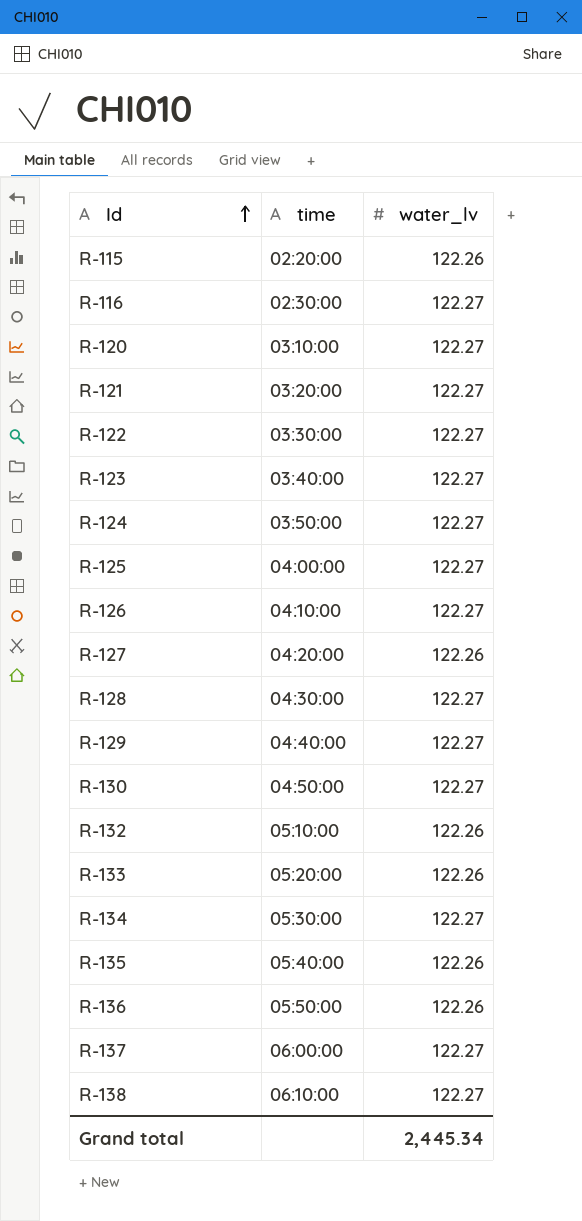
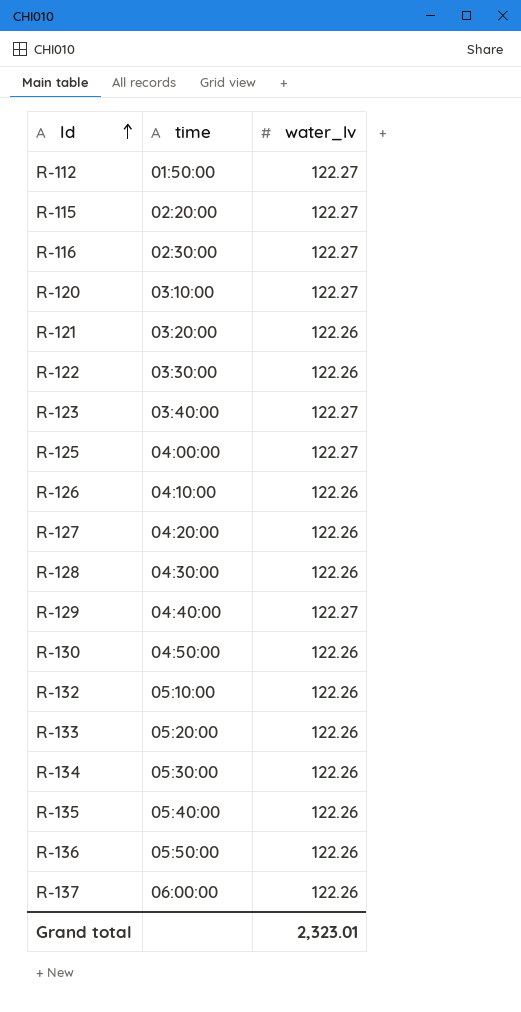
row R-124: 03:50:00 | 122.27 -> none
row R-138: 06:10:00 | 122.27 -> none
row R-112: none -> 01:50:00 | 122.27
R-115 | water_lv: 122.26 -> 122.27
R-121 | water_lv: 122.27 -> 122.26
R-122 | water_lv: 122.27 -> 122.26
R-126 | water_lv: 122.27 -> 122.26
R-128 | water_lv: 122.27 -> 122.26
R-130 | water_lv: 122.27 -> 122.26
R-134 | water_lv: 122.27 -> 122.26
R-137 | water_lv: 122.27 -> 122.26
Grand total | water_lv: 2,445.34 -> 2,323.01

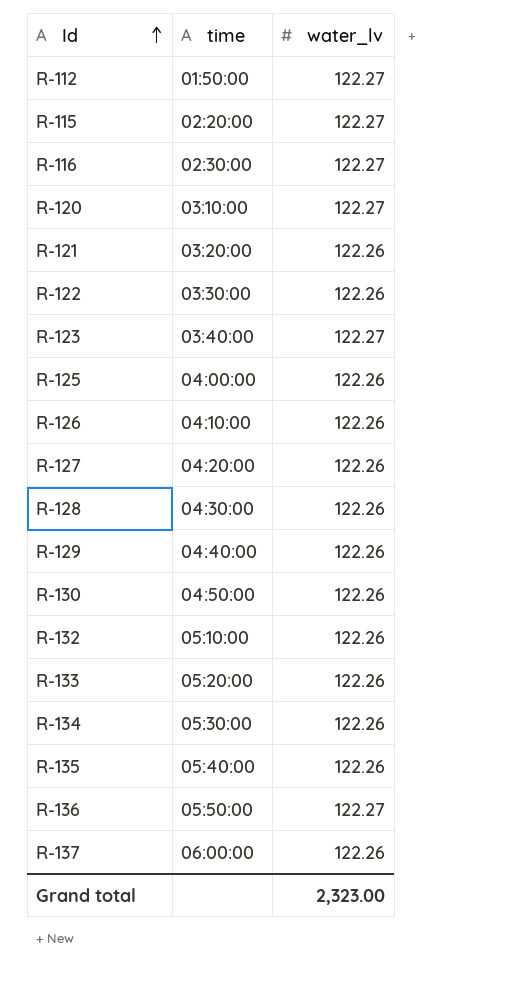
R-125 | water_lv: 122.27 -> 122.26
R-129 | water_lv: 122.27 -> 122.26
R-136 | water_lv: 122.26 -> 122.27
Grand total | water_lv: 2,323.01 -> 2,323.00

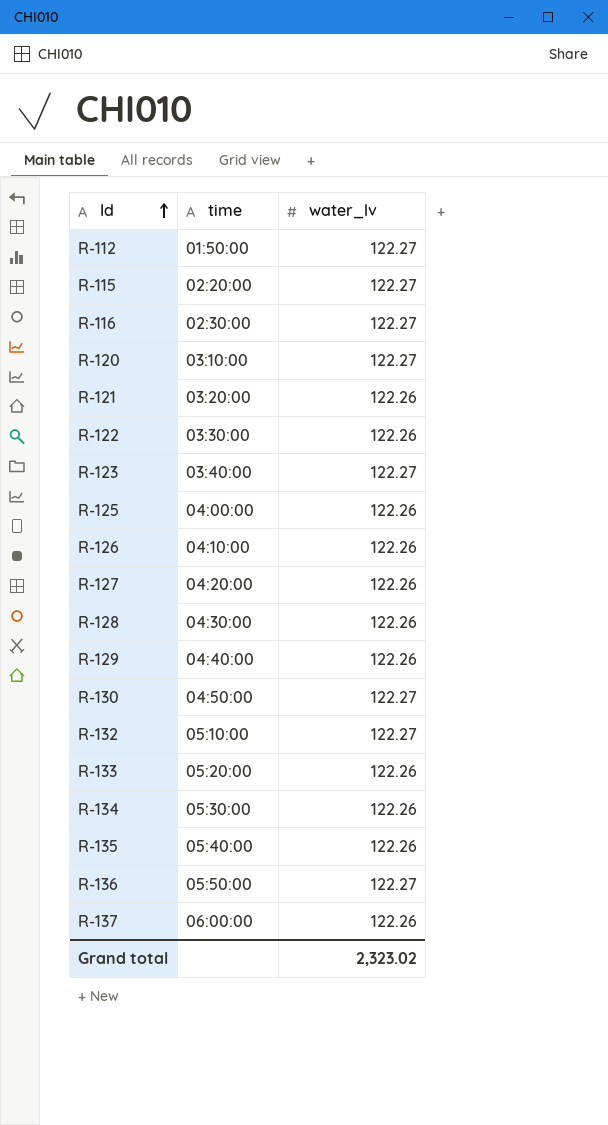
R-130 | water_lv: 122.26 -> 122.27
R-132 | water_lv: 122.26 -> 122.27
Grand total | water_lv: 2,323.00 -> 2,323.02

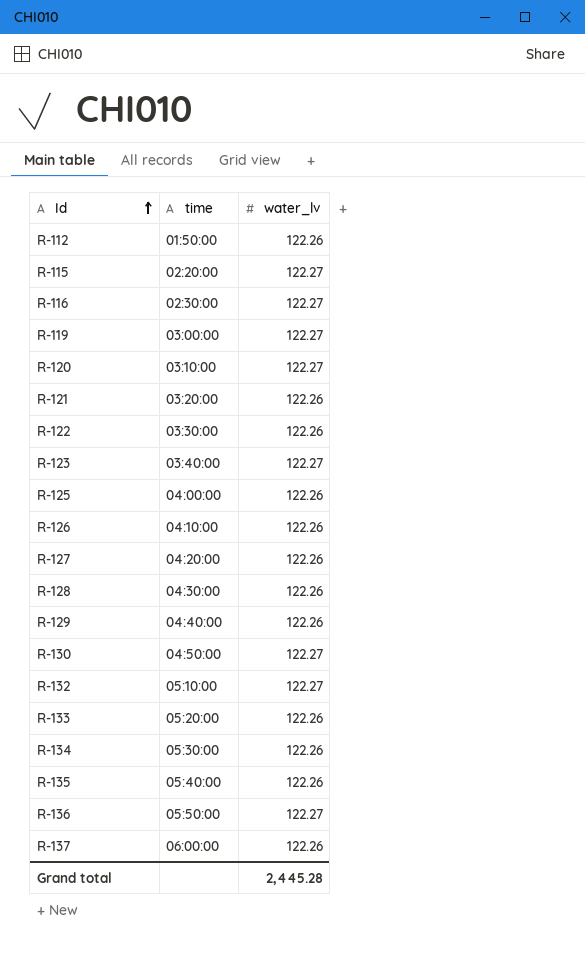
R-112 | water_lv: 122.27 -> 122.26
row R-119: none -> 03:00:00 | 122.27
Grand total | water_lv: 2,323.02 -> 2,445.28

